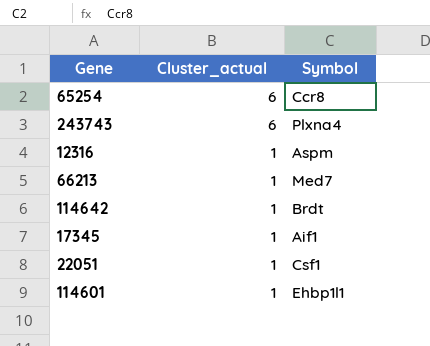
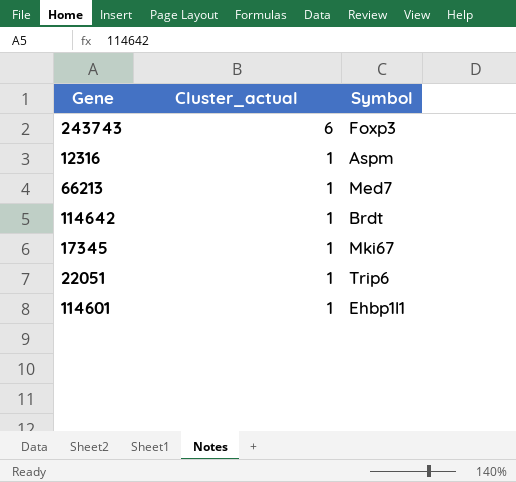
row 65254: 6 | Ccr8 -> none
243743 | Symbol: Plxna4 -> Foxp3
17345 | Symbol: Aif1 -> Mki67
22051 | Symbol: Csf1 -> Trip6

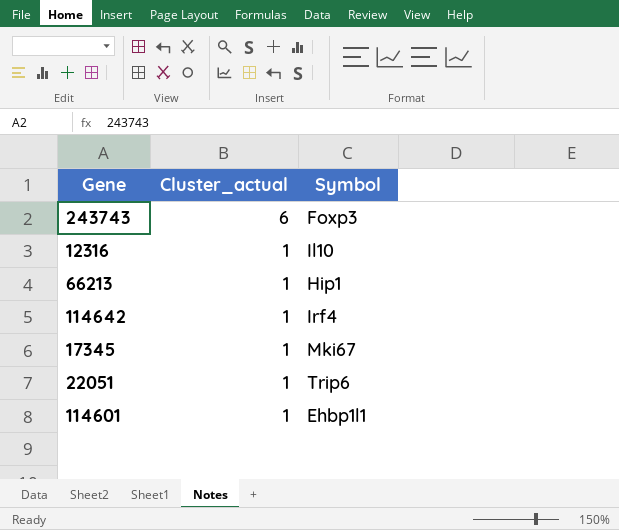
12316 | Symbol: Aspm -> Il10
66213 | Symbol: Med7 -> Hip1
114642 | Symbol: Brdt -> Irf4

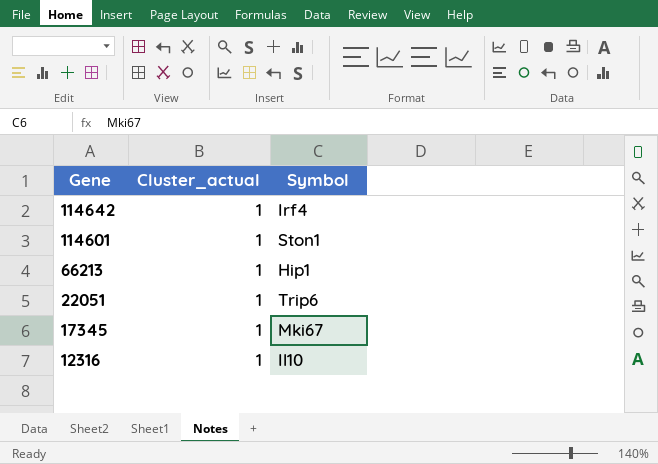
row order: Cluster_actual descending -> Gene descending
row 243743: 6 | Foxp3 -> none
114601 | Symbol: Ehbp1l1 -> Ston1

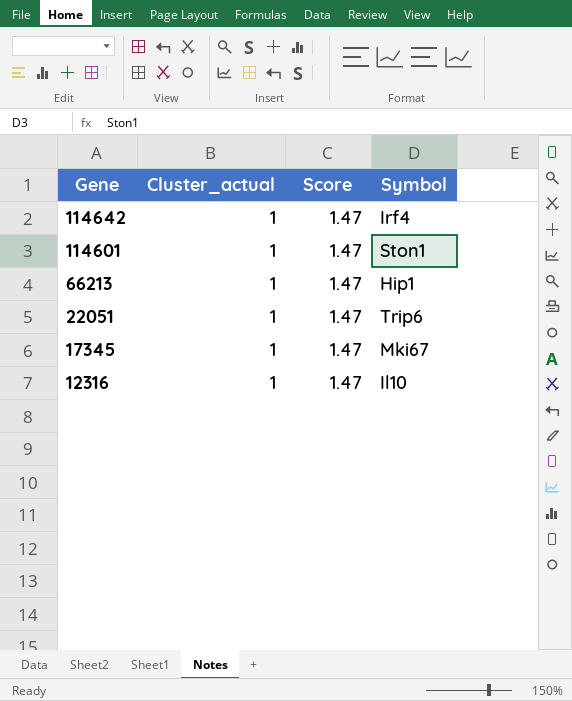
column Score | position: none -> 3

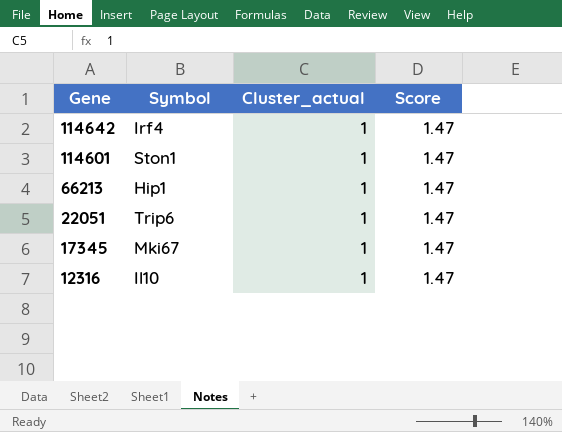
column Symbol | position: 4 -> 2

